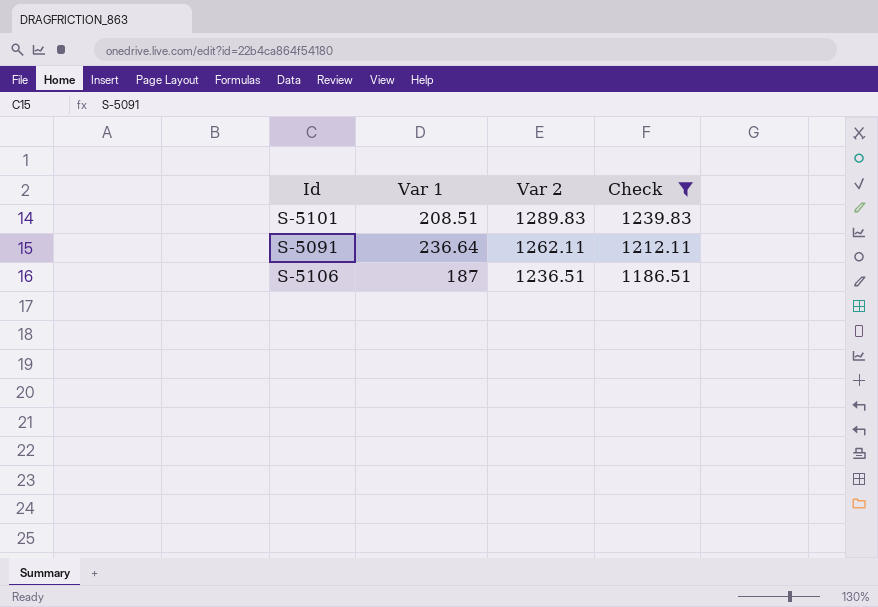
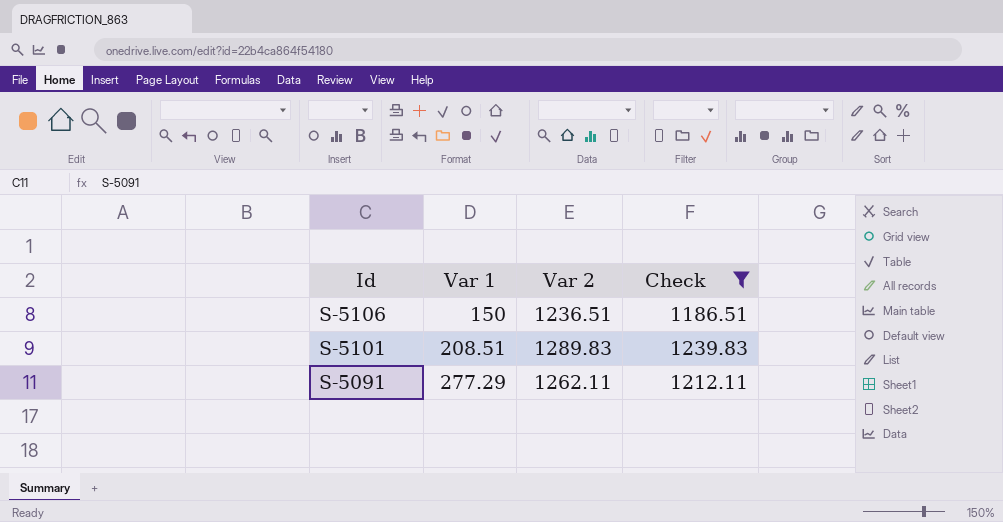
row order: Var 2 descending -> Id descending
S-5106 | Var 1: 187 -> 150
S-5091 | Var 1: 236.64 -> 277.29

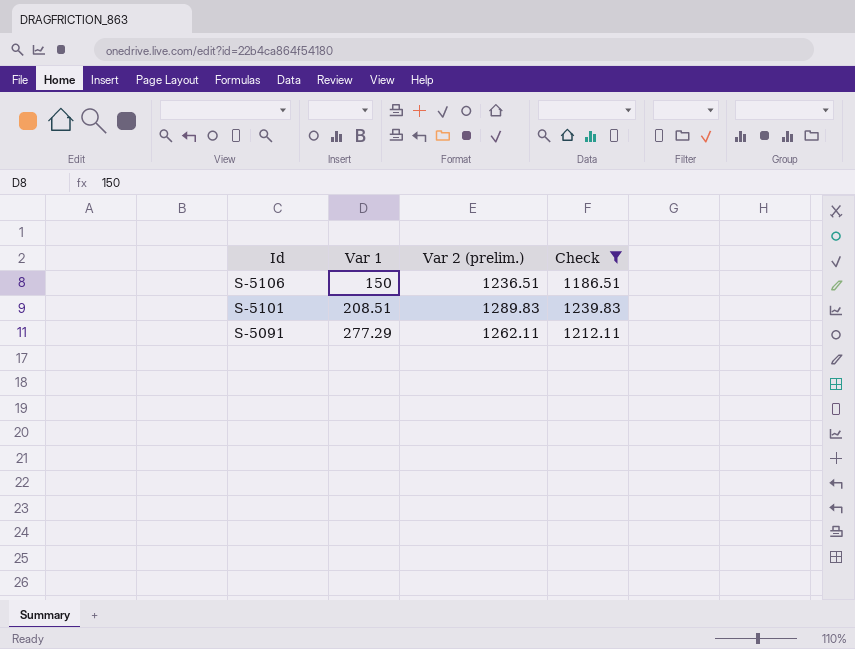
column name: Var 2 -> Var 2 (prelim.)

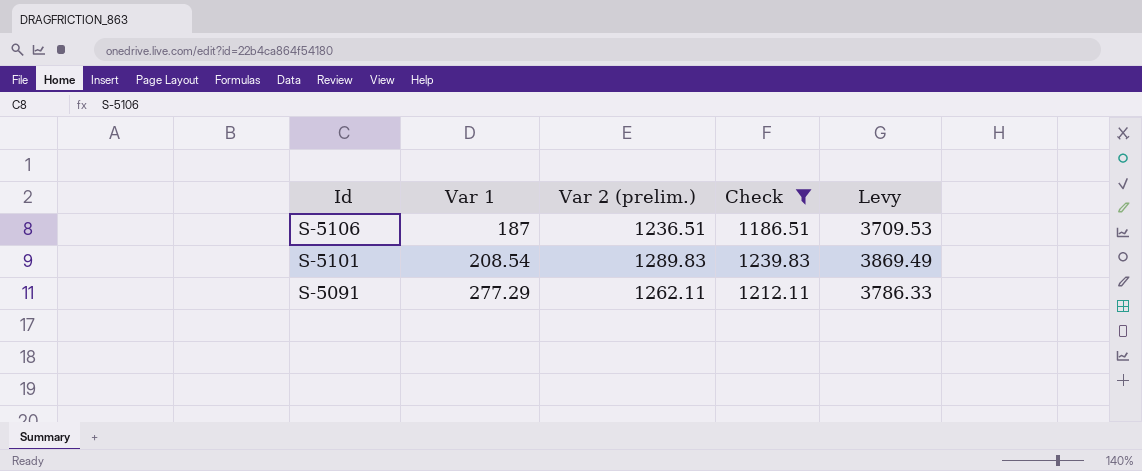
column Levy | formula: none -> [Var 2 (prelim.)] * 3
S-5106 | Var 1: 150 -> 187
S-5101 | Var 1: 208.51 -> 208.54

